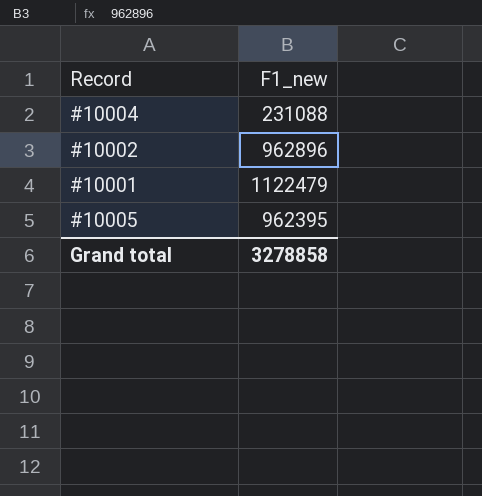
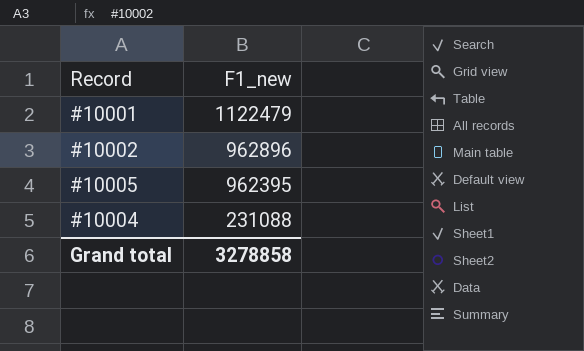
row order: none -> F1_new descending

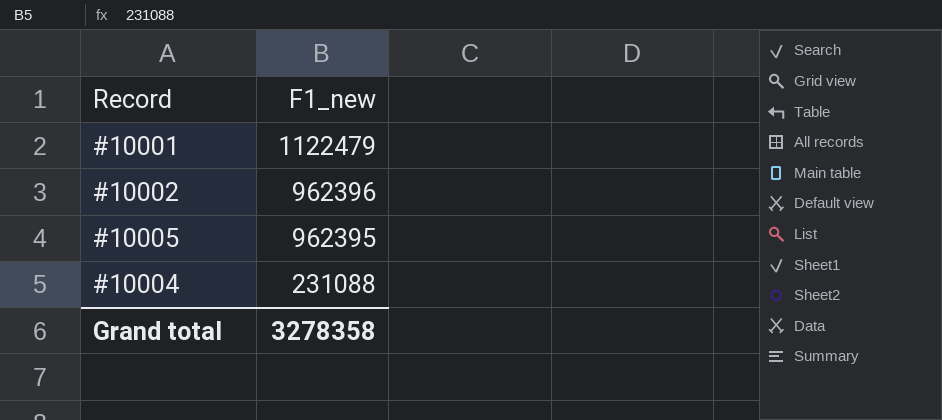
#10002 | F1_new: 962896 -> 962396
Grand total | F1_new: 3278858 -> 3278358

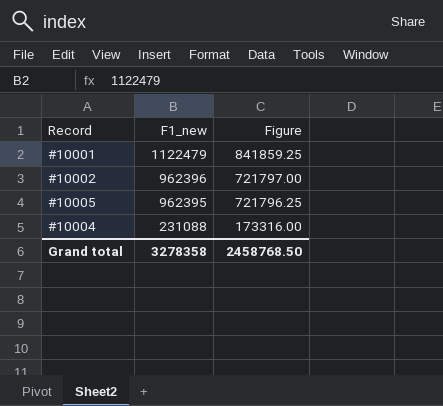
column Figure | formula: none -> [F1_new] * 0.75

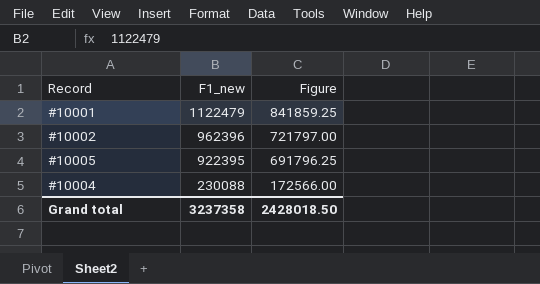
#10005 | F1_new: 962395 -> 922395
#10005 | Figure: 721796.25 -> 691796.25
#10004 | F1_new: 231088 -> 230088
#10004 | Figure: 173316.00 -> 172566.00
Grand total | F1_new: 3278358 -> 3237358
Grand total | Figure: 2458768.50 -> 2428018.50

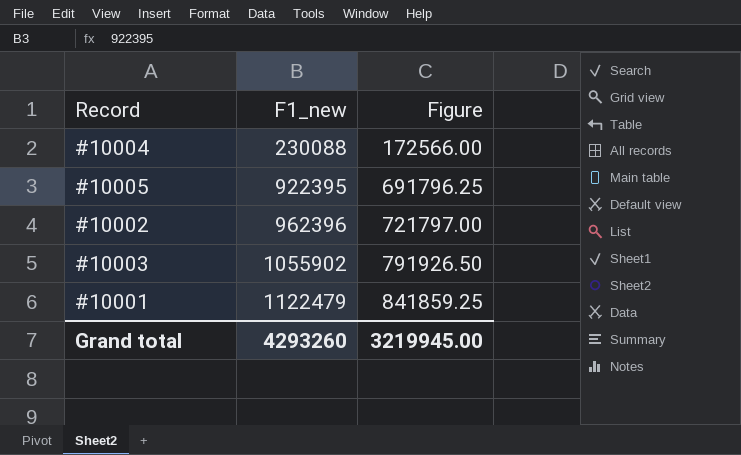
row order: F1_new descending -> F1_new ascending
row #10003: none -> 1055902 | 791926.50
Grand total | F1_new: 3237358 -> 4293260
Grand total | Figure: 2428018.50 -> 3219945.00

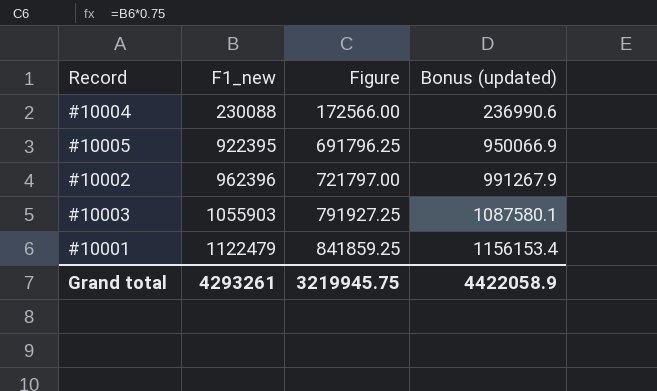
column Bonus (updated) | formula: none -> [F1_new] * 1.03
#10003 | F1_new: 1055902 -> 1055903
#10003 | Figure: 791926.50 -> 791927.25
Grand total | F1_new: 4293260 -> 4293261
Grand total | Figure: 3219945.00 -> 3219945.75

